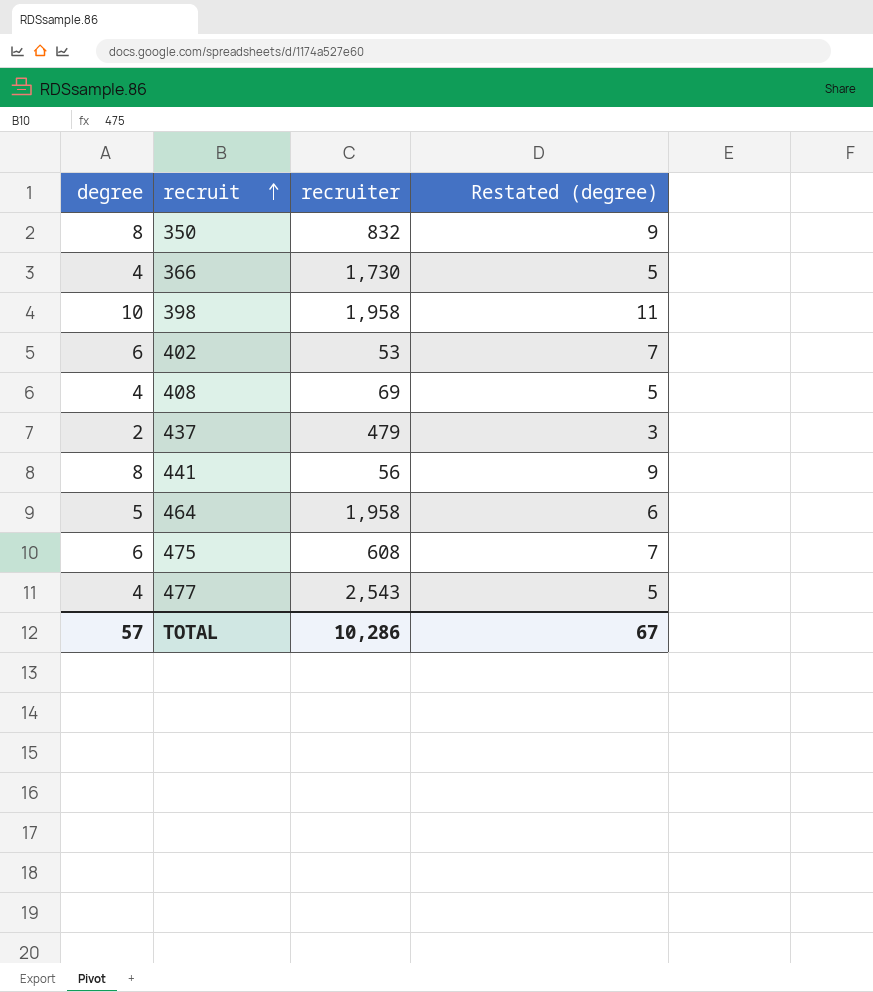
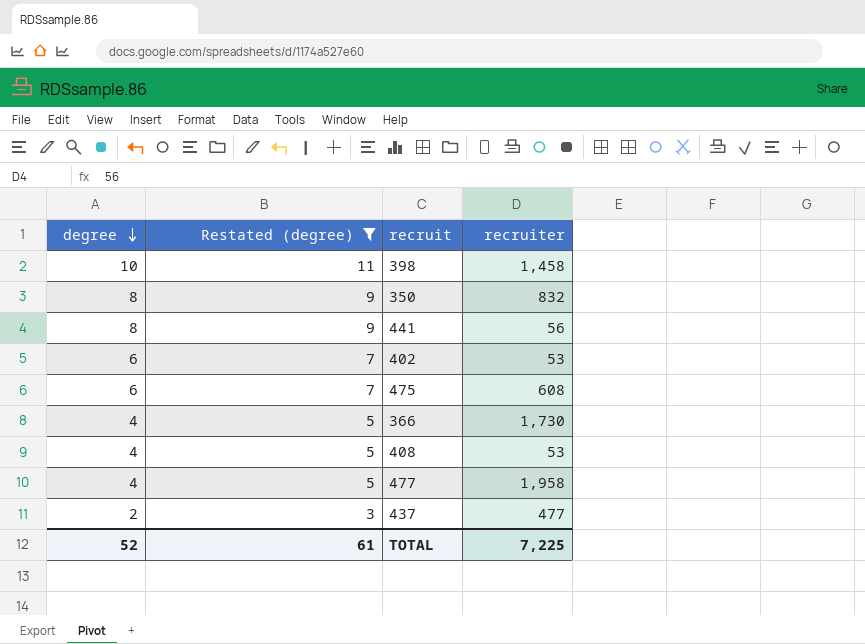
filter: none -> Restated (degree) != 6
row order: recruit ascending -> degree descending
column Restated (degree) | position: 4 -> 2
398 | recruiter: 1,958 -> 1,458
408 | recruiter: 69 -> 53
477 | recruiter: 2,543 -> 1,958
437 | recruiter: 479 -> 477
TOTAL | degree: 57 -> 52
TOTAL | Restated (degree): 67 -> 61
TOTAL | recruiter: 10,286 -> 7,225

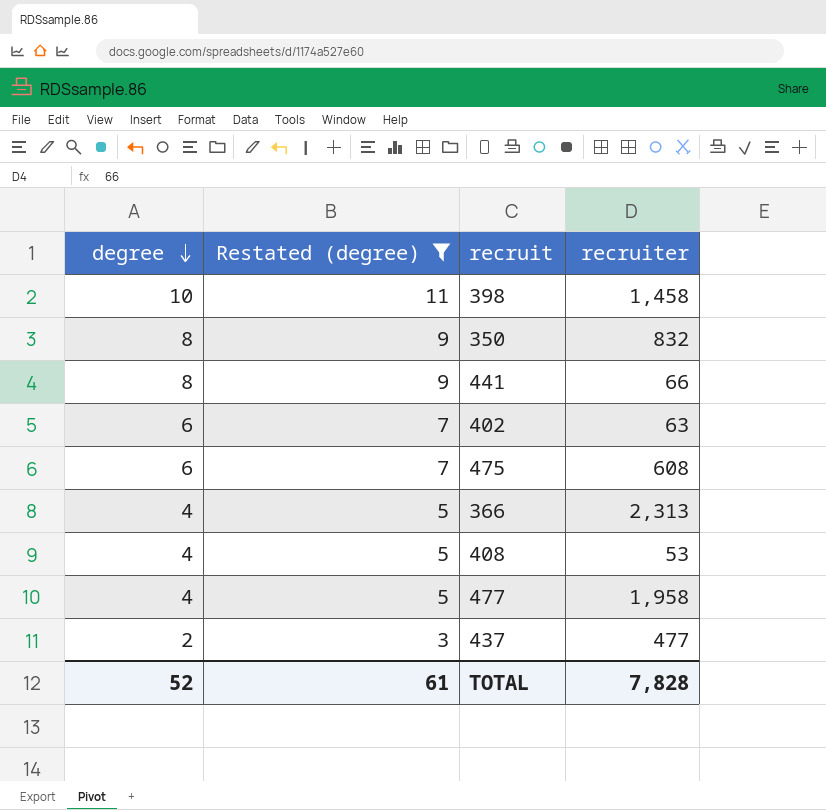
441 | recruiter: 56 -> 66
402 | recruiter: 53 -> 63
366 | recruiter: 1,730 -> 2,313
TOTAL | recruiter: 7,225 -> 7,828

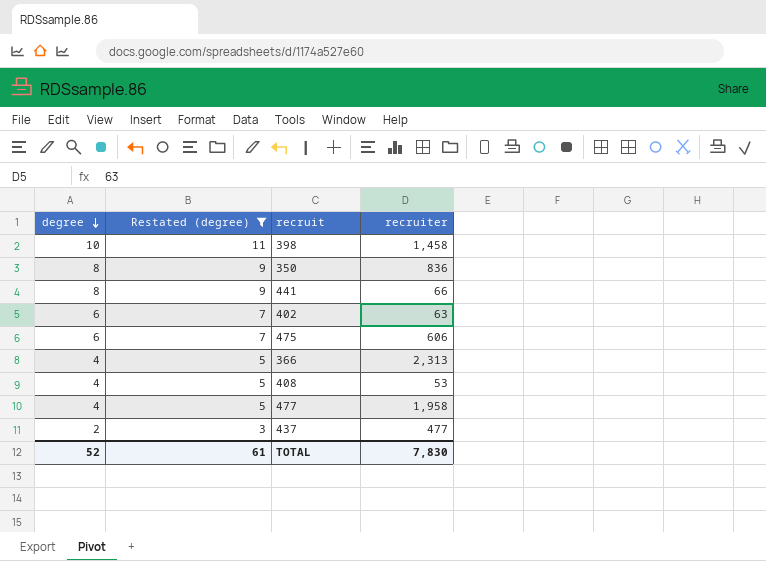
350 | recruiter: 832 -> 836
475 | recruiter: 608 -> 606
TOTAL | recruiter: 7,828 -> 7,830

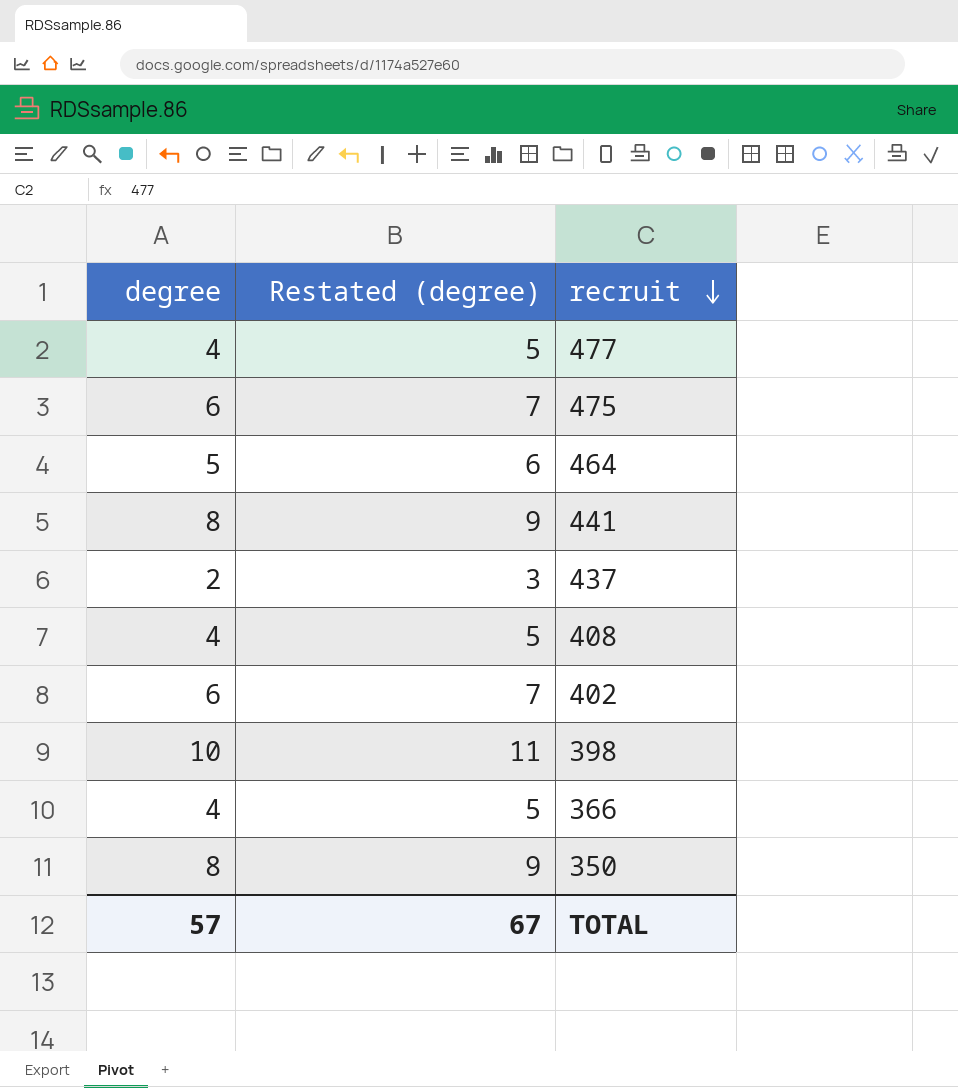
filter: Restated (degree) != 6 -> none
row order: degree descending -> recruit descending
column recruiter | position: 4 -> none
TOTAL | degree: 52 -> 57
TOTAL | Restated (degree): 61 -> 67

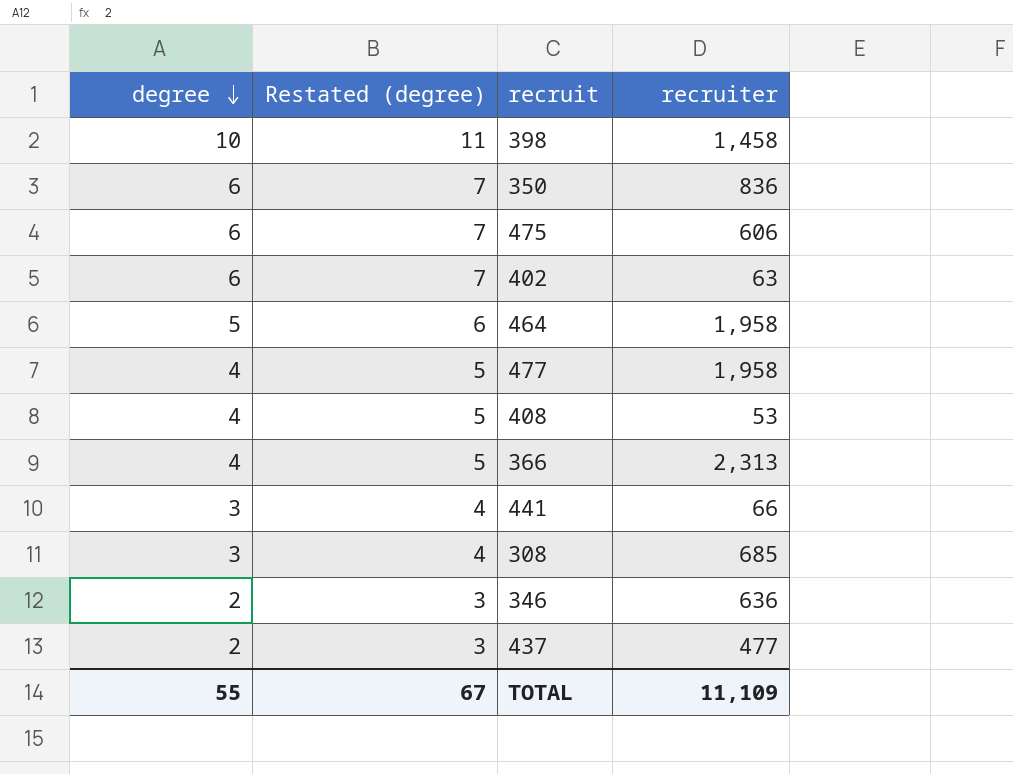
row order: recruit descending -> degree descending
column recruiter | position: none -> 4
350 | degree: 8 -> 6
350 | Restated (degree): 9 -> 7
441 | degree: 8 -> 3
441 | Restated (degree): 9 -> 4
row 308: none -> 3 | 4 | 685
row 346: none -> 2 | 3 | 636
TOTAL | degree: 57 -> 55

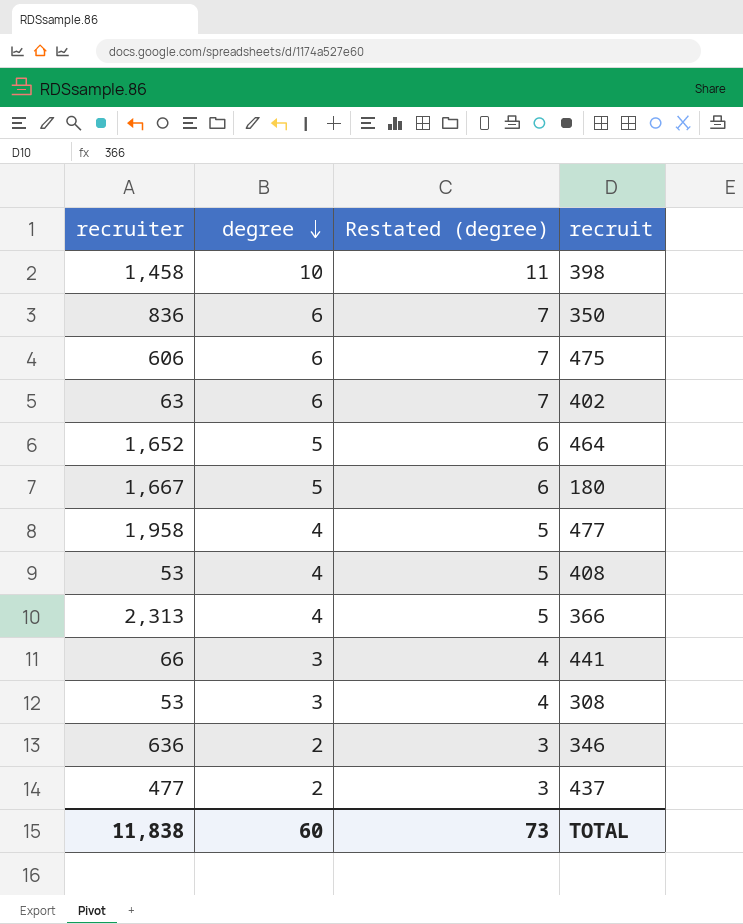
column recruiter | position: 4 -> 1
464 | recruiter: 1,958 -> 1,652
row 180: none -> 1,667 | 5 | 6
308 | recruiter: 685 -> 53
TOTAL | recruiter: 11,109 -> 11,838
TOTAL | degree: 55 -> 60
TOTAL | Restated (degree): 67 -> 73

